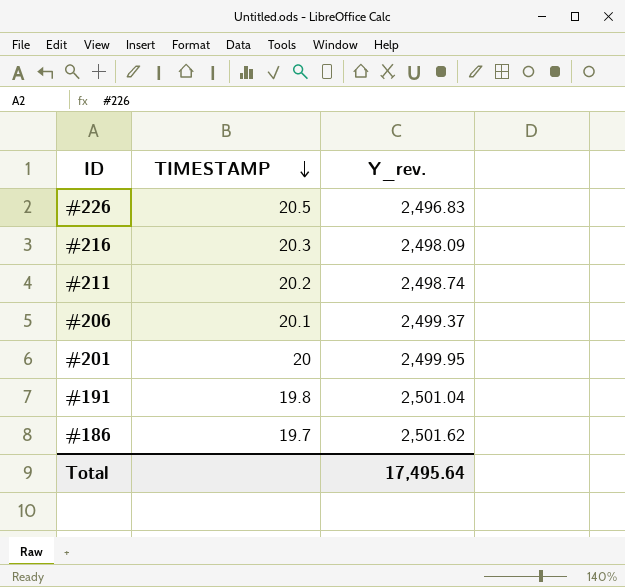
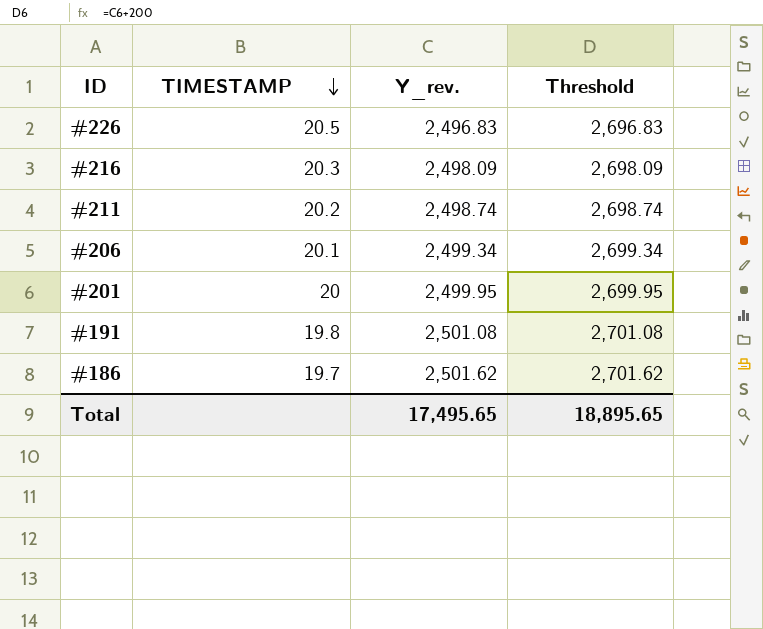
column Threshold | formula: none -> [Y_rev.] + 200
#206 | Y_rev.: 2,499.37 -> 2,499.34
#191 | Y_rev.: 2,501.04 -> 2,501.08
Total | Y_rev.: 17,495.64 -> 17,495.65

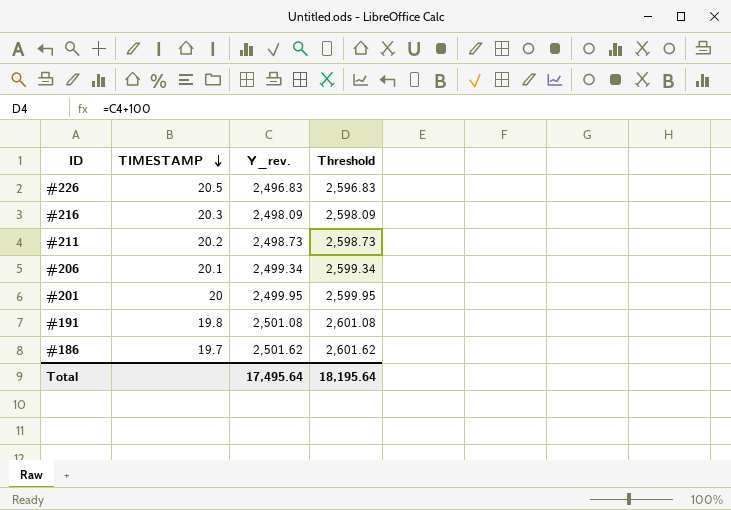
column Threshold | formula: [Y_rev.] + 200 -> [Y_rev.] + 100
#211 | Y_rev.: 2,498.74 -> 2,498.73
Total | Y_rev.: 17,495.65 -> 17,495.64
Total | Threshold: 18,895.65 -> 18,195.64

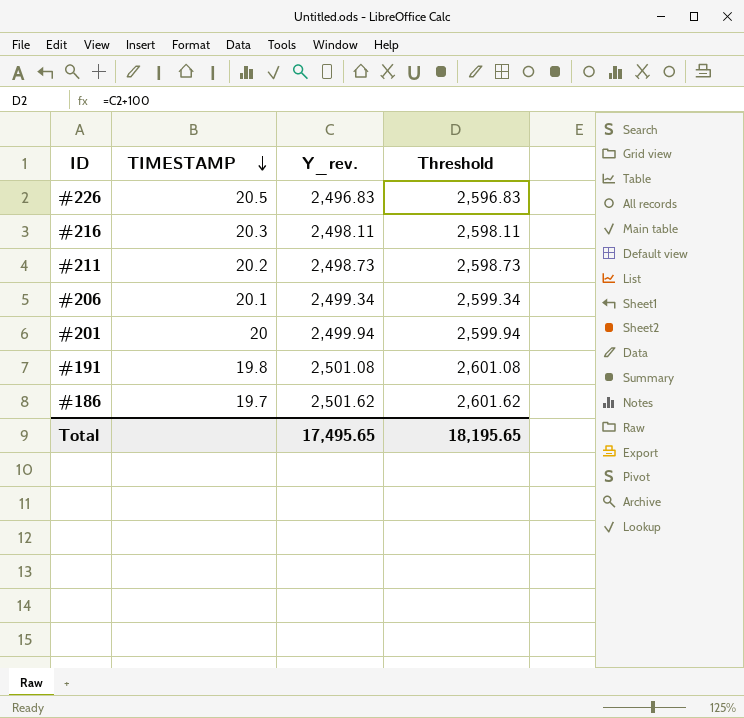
#216 | Y_rev.: 2,498.09 -> 2,498.11
#216 | Threshold: 2,598.09 -> 2,598.11
#201 | Y_rev.: 2,499.95 -> 2,499.94
#201 | Threshold: 2,599.95 -> 2,599.94
Total | Y_rev.: 17,495.64 -> 17,495.65
Total | Threshold: 18,195.64 -> 18,195.65

